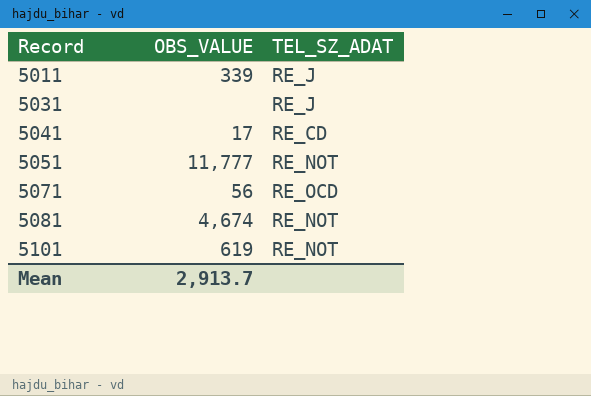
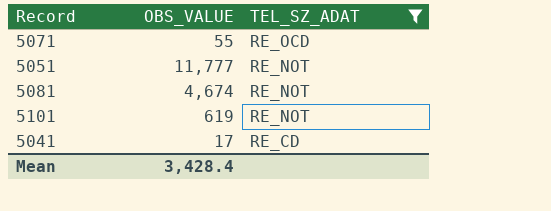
filter: none -> TEL_SZ_ADAT != RE_J
row order: Record ascending -> TEL_SZ_ADAT descending
5071 | OBS_VALUE: 56 -> 55
Mean | OBS_VALUE: 2,913.7 -> 3,428.4

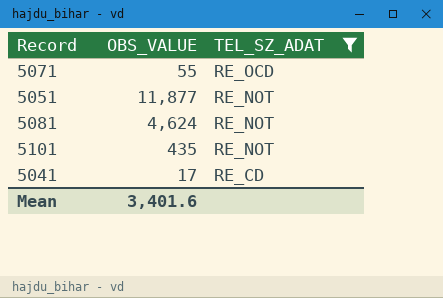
5051 | OBS_VALUE: 11,777 -> 11,877
5081 | OBS_VALUE: 4,674 -> 4,624
5101 | OBS_VALUE: 619 -> 435
Mean | OBS_VALUE: 3,428.4 -> 3,401.6

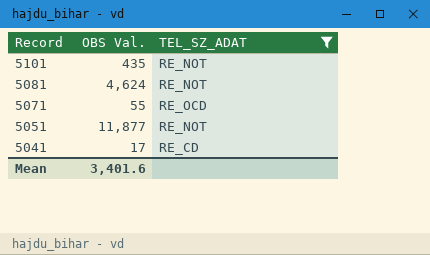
row order: TEL_SZ_ADAT descending -> Record descending
column name: OBS_VALUE -> OBS Val.

